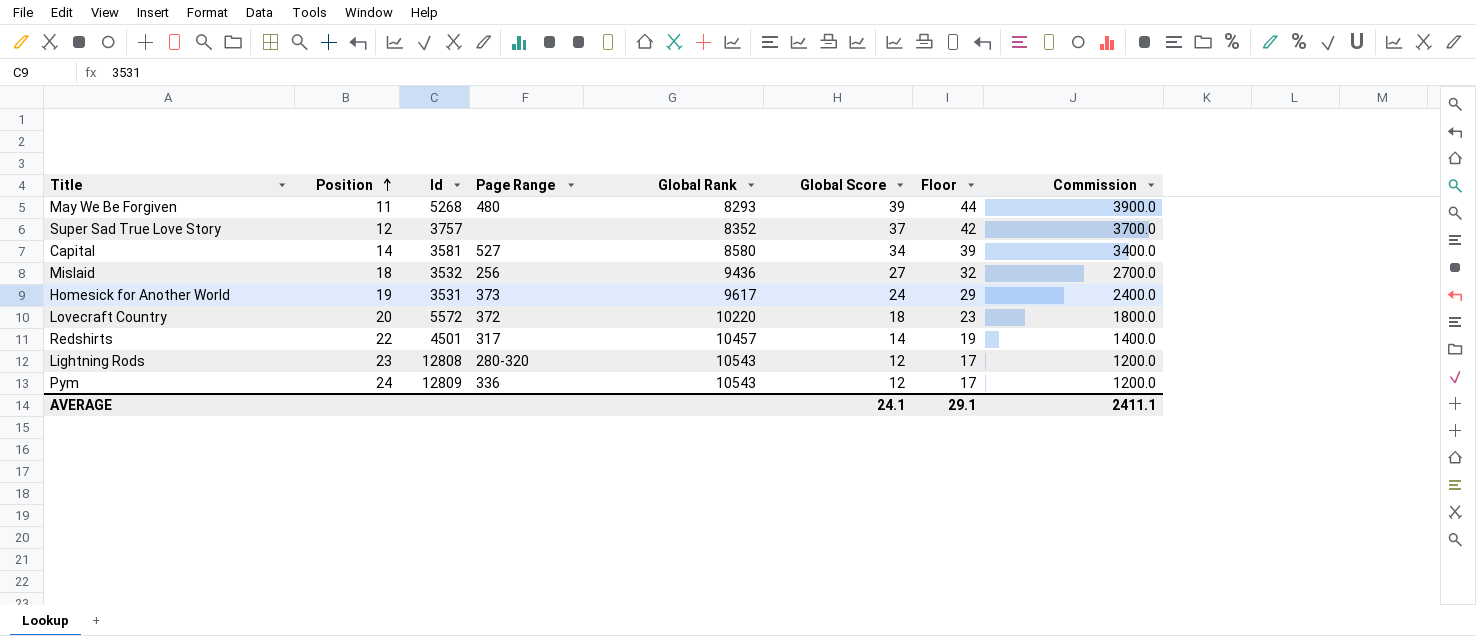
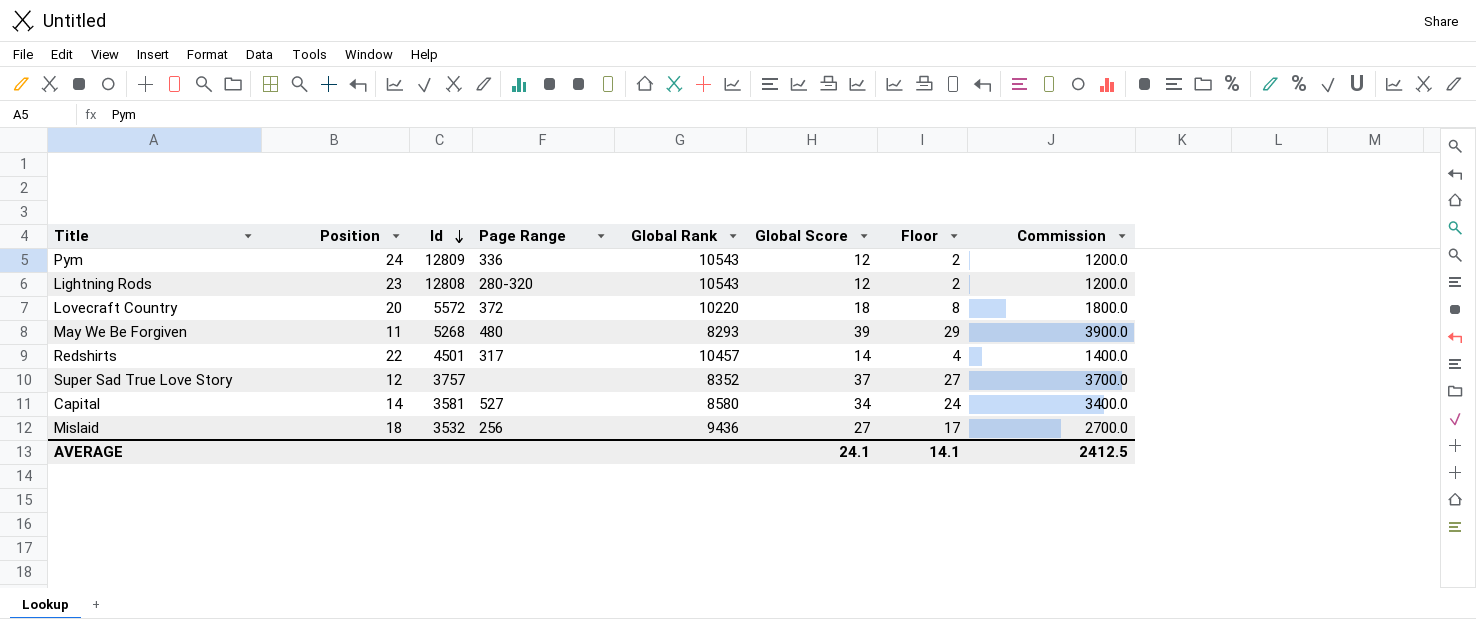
row order: Position ascending -> Id descending
column Floor | formula: [Global Score] + 5 -> [Global Score] - 10
row Homesick for Another World: 19 | 3531 | 373 | 9617 | 24 | 29 | 2400.0 -> none
AVERAGE | Floor: 29.1 -> 14.1
AVERAGE | Commission: 2411.1 -> 2412.5

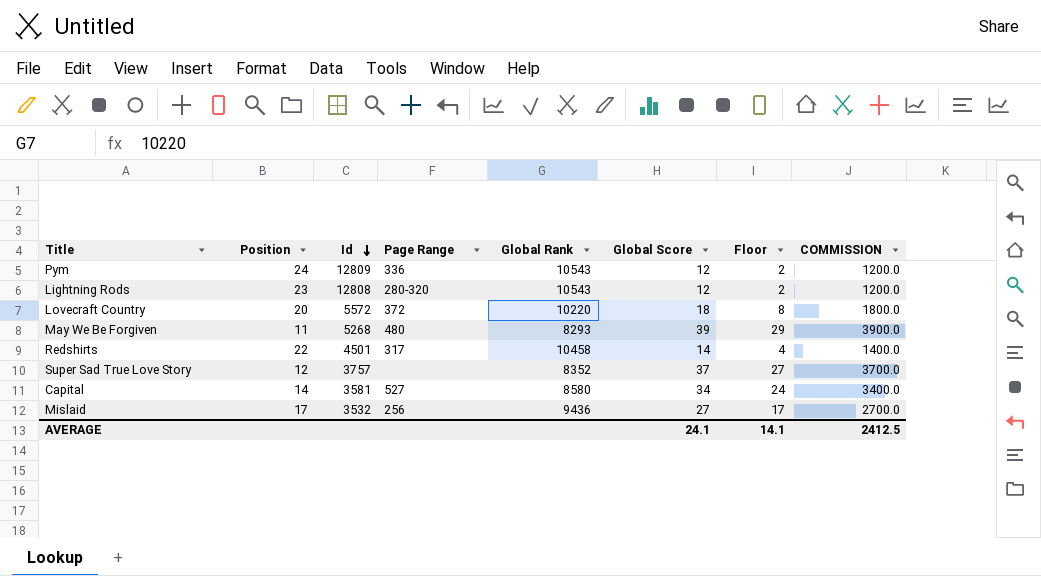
column name: Commission -> COMMISSION
Redshirts | Global Rank: 10457 -> 10458
Mislaid | Position: 18 -> 17

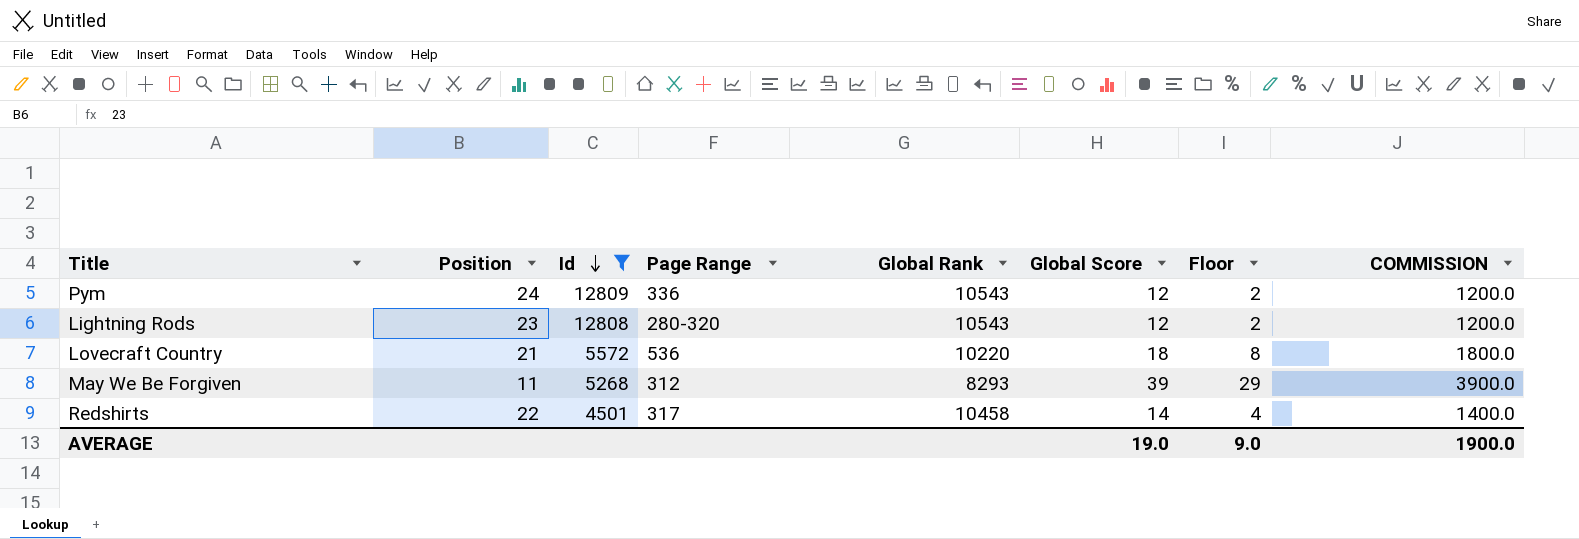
filter: none -> Id >= 4501
Lovecraft Country | Position: 20 -> 21
Lovecraft Country | Page Range: 372 -> 536
May We Be Forgiven | Page Range: 480 -> 312
AVERAGE | Global Score: 24.1 -> 19.0
AVERAGE | Floor: 14.1 -> 9.0
AVERAGE | COMMISSION: 2412.5 -> 1900.0

